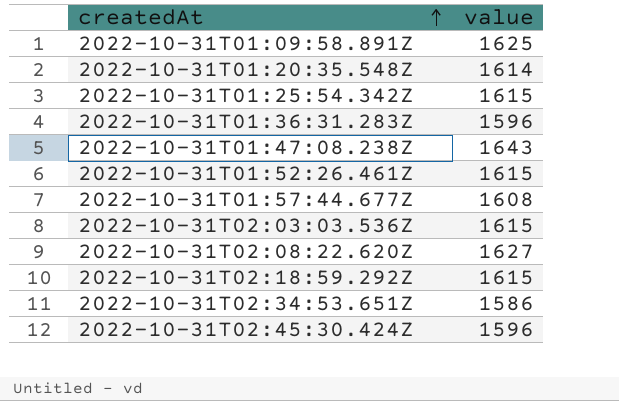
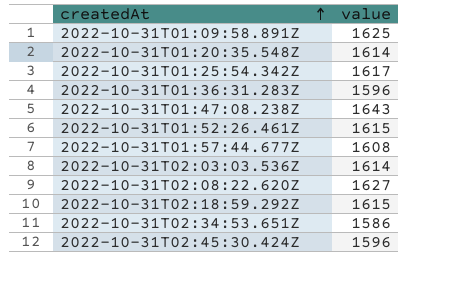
2022-10-31T01:25:54.342Z | value: 1615 -> 1617
2022-10-31T02:03:03.536Z | value: 1615 -> 1614

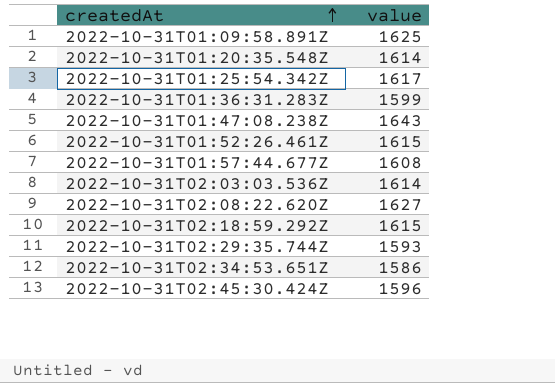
2022-10-31T01:36:31.283Z | value: 1596 -> 1599
row 2022-10-31T02:29:35.744Z: none -> 1593

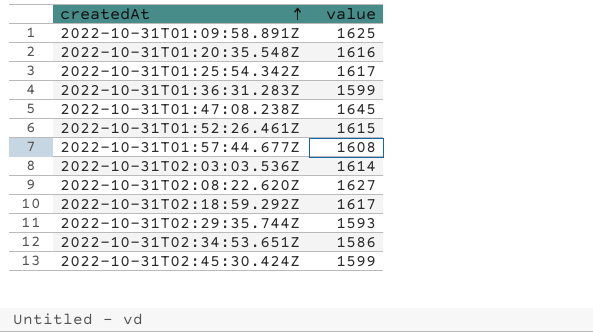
2022-10-31T01:20:35.548Z | value: 1614 -> 1616
2022-10-31T01:47:08.238Z | value: 1643 -> 1645
2022-10-31T02:18:59.292Z | value: 1615 -> 1617
2022-10-31T02:45:30.424Z | value: 1596 -> 1599

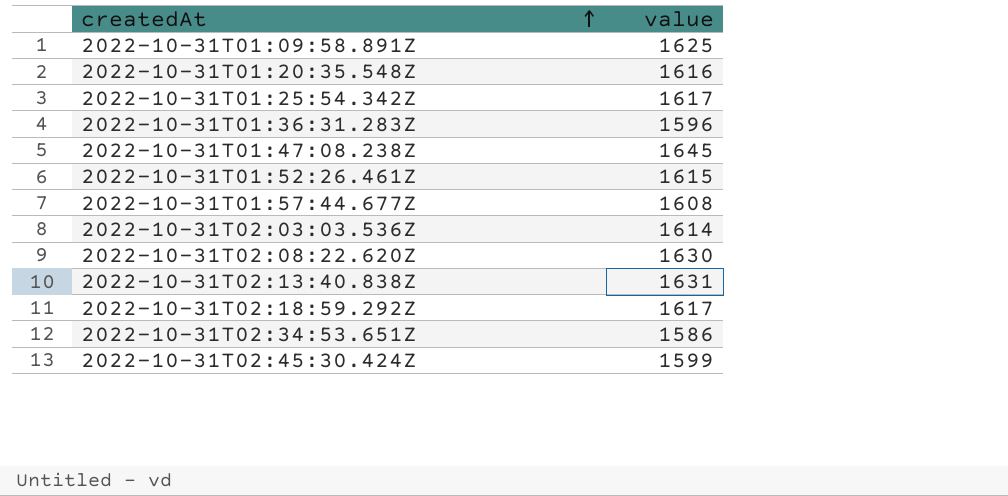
row 2022-10-31T02:29:35.744Z: 1593 -> none
2022-10-31T01:36:31.283Z | value: 1599 -> 1596
2022-10-31T02:08:22.620Z | value: 1627 -> 1630
row 2022-10-31T02:13:40.838Z: none -> 1631

